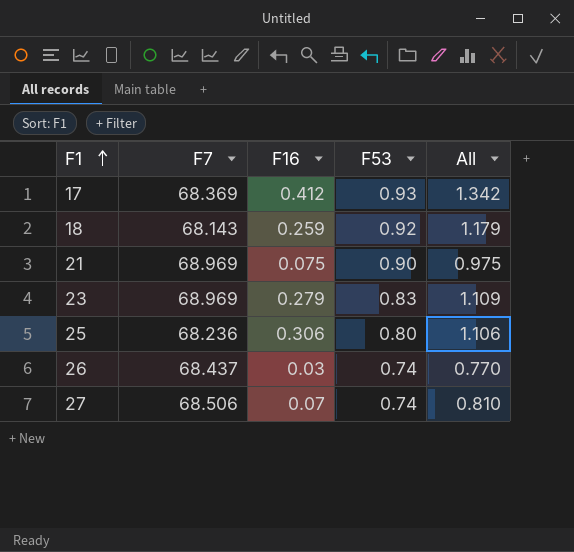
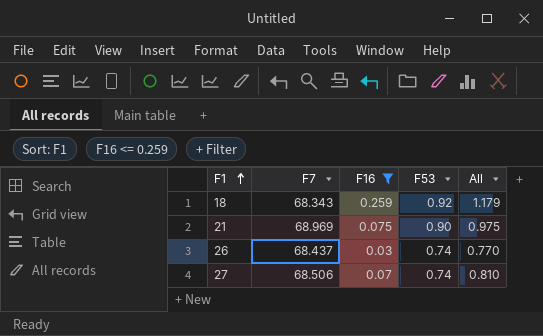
filter: none -> F16 <= 0.259
18 | F7: 68.143 -> 68.343

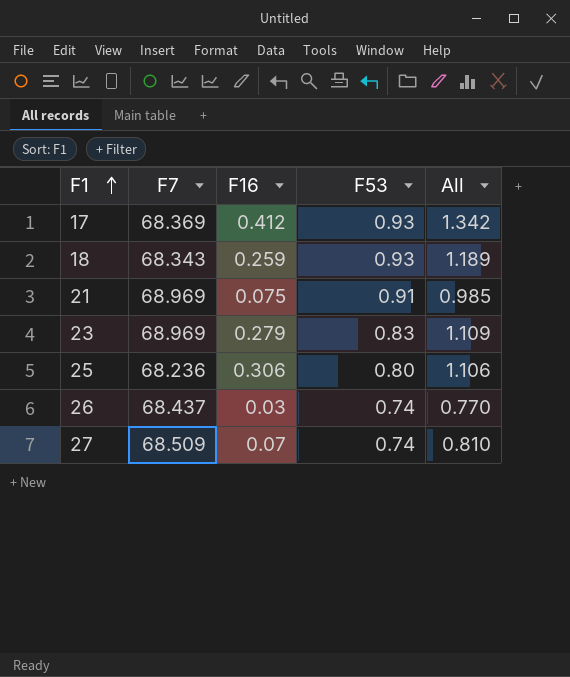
filter: F16 <= 0.259 -> none
18 | F53: 0.92 -> 0.93
18 | All: 1.179 -> 1.189
21 | F53: 0.90 -> 0.91
21 | All: 0.975 -> 0.985
27 | F7: 68.506 -> 68.509

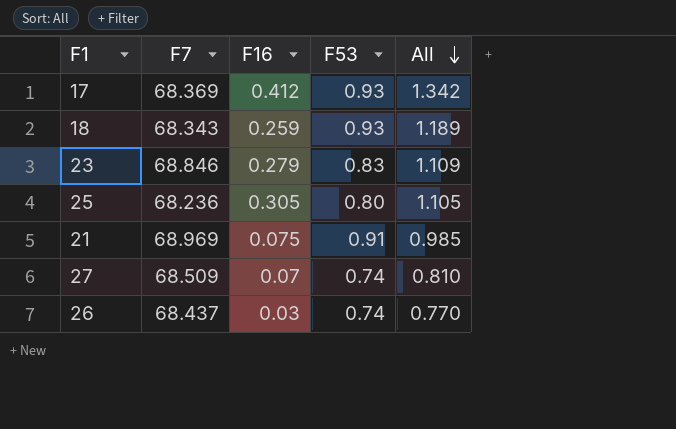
row order: F1 ascending -> All descending
23 | F7: 68.969 -> 68.846
25 | F16: 0.306 -> 0.305
25 | All: 1.106 -> 1.105

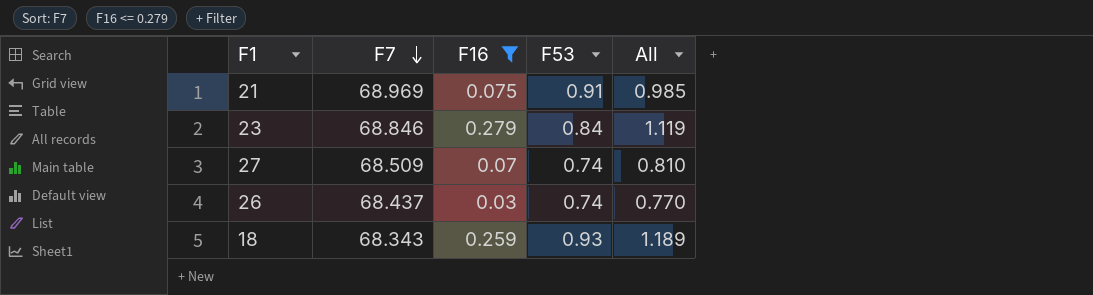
filter: none -> F16 <= 0.279
row order: All descending -> F7 descending
23 | F53: 0.83 -> 0.84
23 | All: 1.109 -> 1.119

